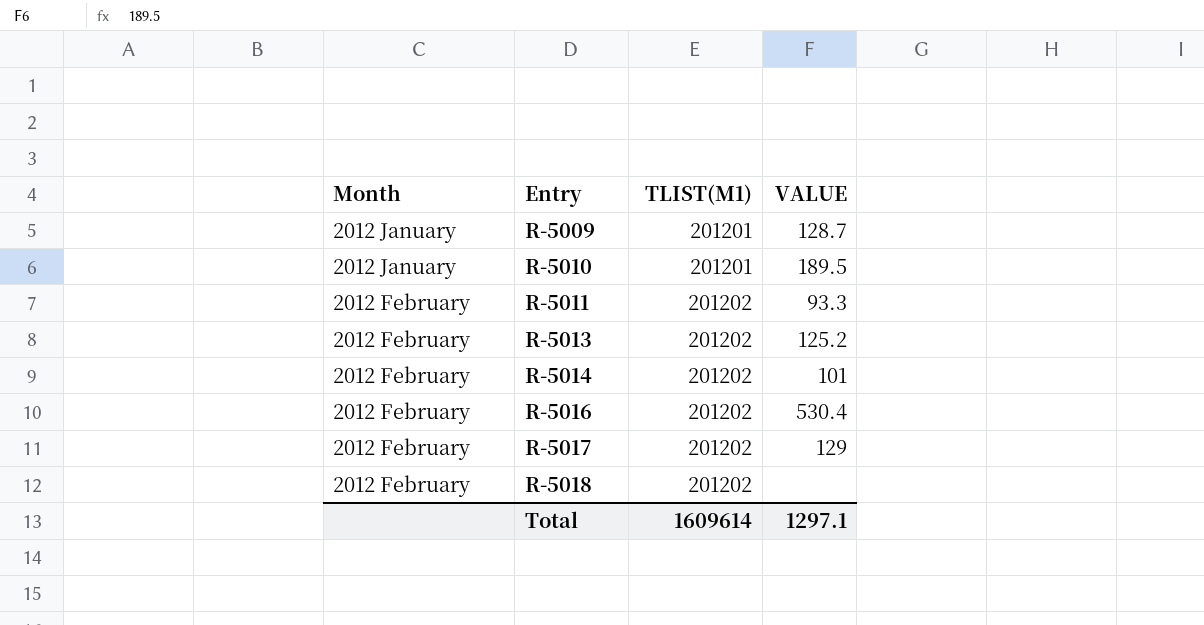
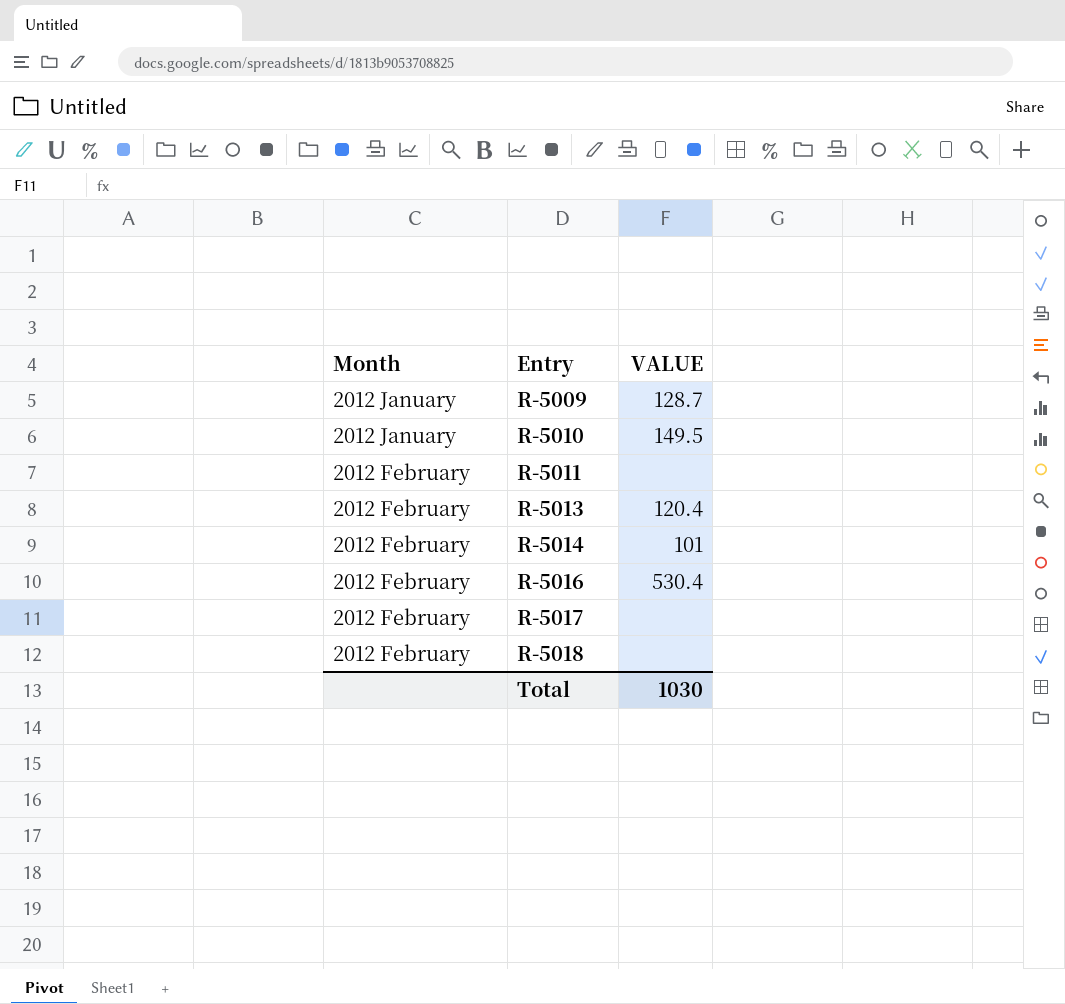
column TLIST(M1) | position: 3 -> none
R-5010 | VALUE: 189.5 -> 149.5
R-5011 | VALUE: 93.3 -> none
R-5013 | VALUE: 125.2 -> 120.4
R-5017 | VALUE: 129 -> none
Total | VALUE: 1297.1 -> 1030

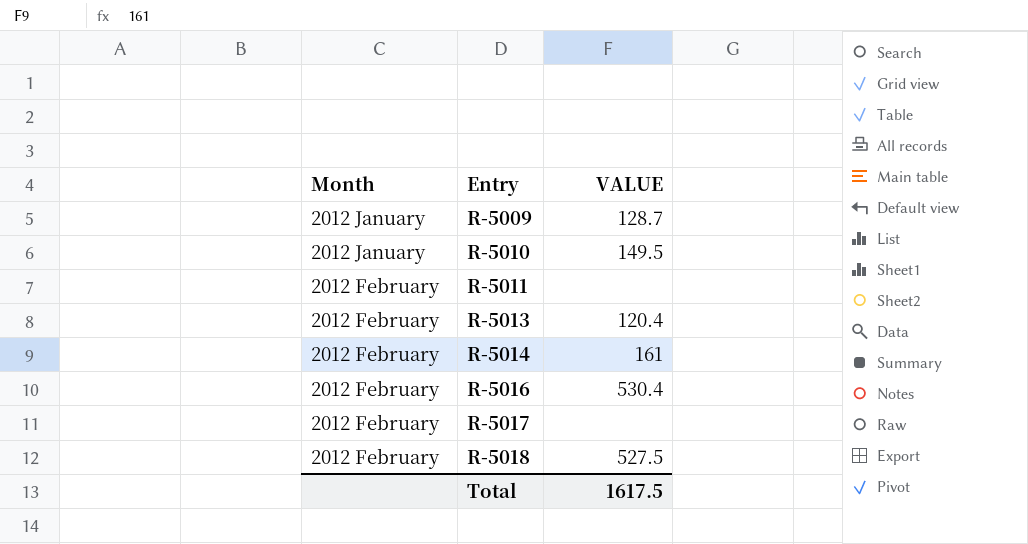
R-5014 | VALUE: 101 -> 161
R-5018 | VALUE: none -> 527.5
Total | VALUE: 1030 -> 1617.5

